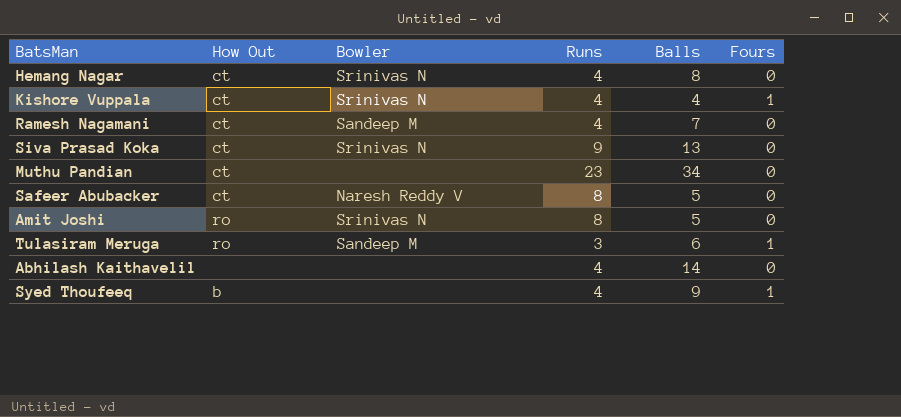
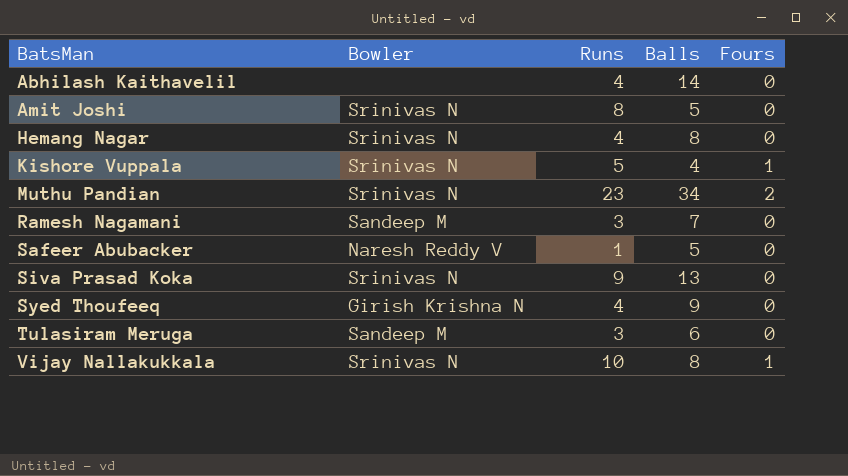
row order: none -> BatsMan ascending
column How Out | position: 2 -> none
Kishore Vuppala | Runs: 4 -> 5
Muthu Pandian | Bowler: none -> Srinivas N
Muthu Pandian | Fours: 0 -> 2
Ramesh Nagamani | Runs: 4 -> 3
Safeer Abubacker | Runs: 8 -> 1
Syed Thoufeeq | Bowler: none -> Girish Krishna N
Syed Thoufeeq | Fours: 1 -> 0
Tulasiram Meruga | Fours: 1 -> 0
row Vijay Nallakukkala: none -> Srinivas N | 10 | 8 | 1

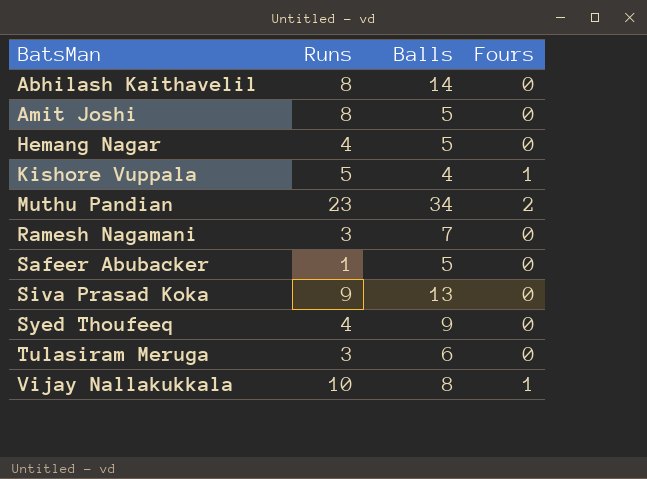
column Bowler | position: 2 -> none
Abhilash Kaithavelil | Runs: 4 -> 8
Hemang Nagar | Balls: 8 -> 5

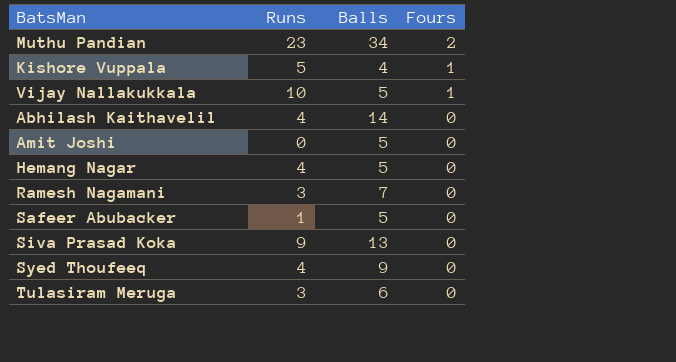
row order: BatsMan ascending -> Fours descending
Vijay Nallakukkala | Balls: 8 -> 5
Abhilash Kaithavelil | Runs: 8 -> 4
Amit Joshi | Runs: 8 -> 0

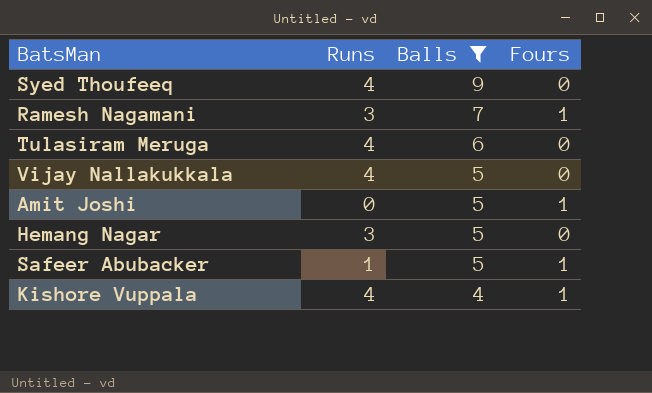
filter: none -> Balls <= 9
row order: Fours descending -> Balls descending
Ramesh Nagamani | Fours: 0 -> 1
Tulasiram Meruga | Runs: 3 -> 4
Vijay Nallakukkala | Runs: 10 -> 4
Vijay Nallakukkala | Fours: 1 -> 0
Amit Joshi | Fours: 0 -> 1
Hemang Nagar | Runs: 4 -> 3
Safeer Abubacker | Fours: 0 -> 1
Kishore Vuppala | Runs: 5 -> 4

